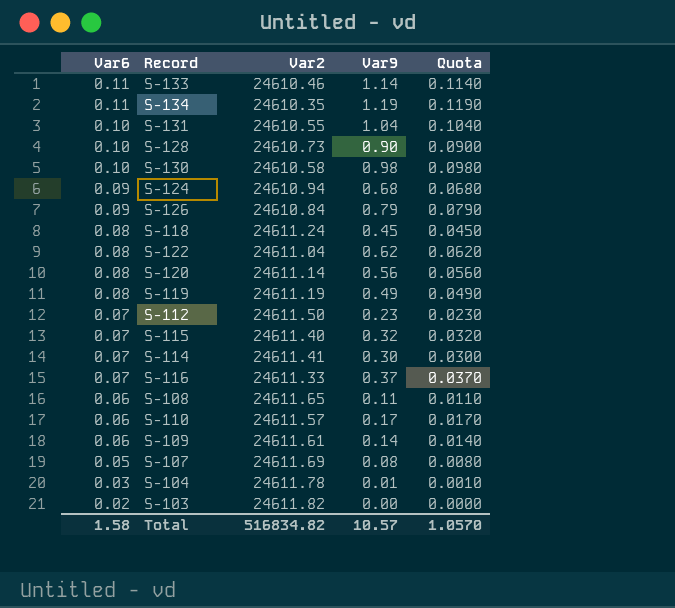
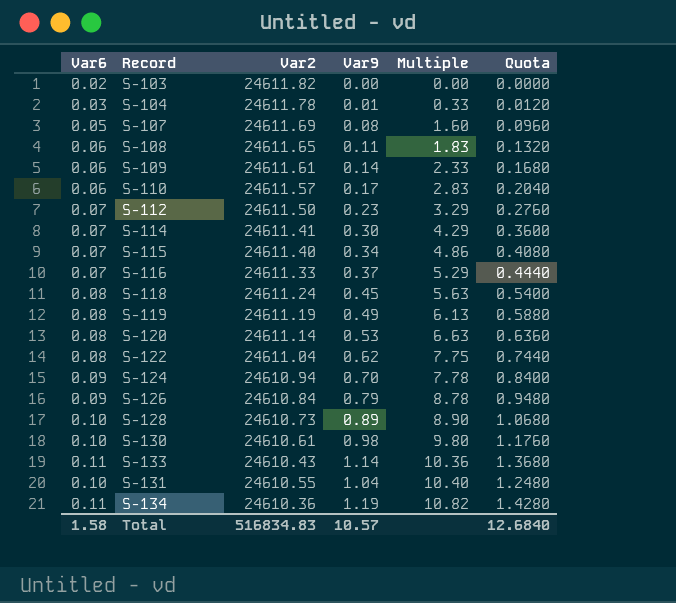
row order: Var6 descending -> Multiple ascending
column Multiple | formula: none -> [Var9] / [Var6]
column Quota | formula: [Var9] * 0.1 -> [Var9] * 1.2
S-115 | Var9: 0.32 -> 0.34
S-120 | Var9: 0.56 -> 0.53
S-124 | Var9: 0.68 -> 0.70
S-128 | Var9: 0.90 -> 0.89
S-130 | Var2: 24610.58 -> 24610.61
S-133 | Var2: 24610.46 -> 24610.43
S-134 | Var2: 24610.35 -> 24610.36
Total | Var2: 516834.82 -> 516834.83
Total | Quota: 1.0570 -> 12.6840

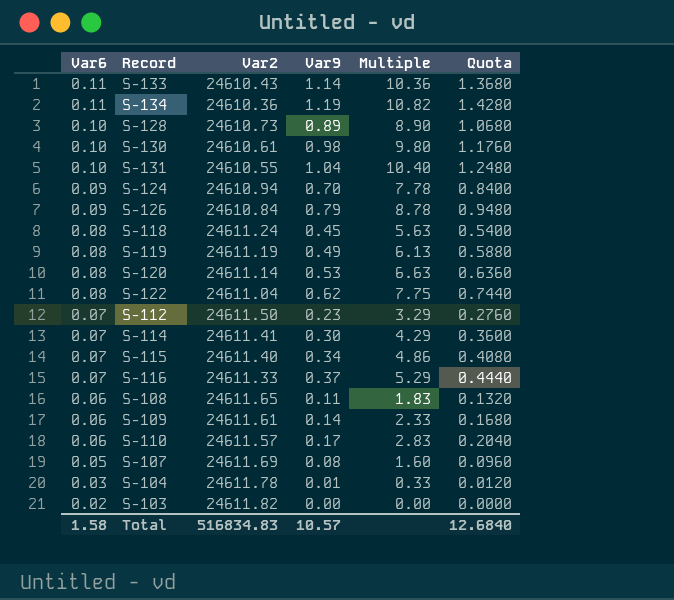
row order: Multiple ascending -> Var6 descending

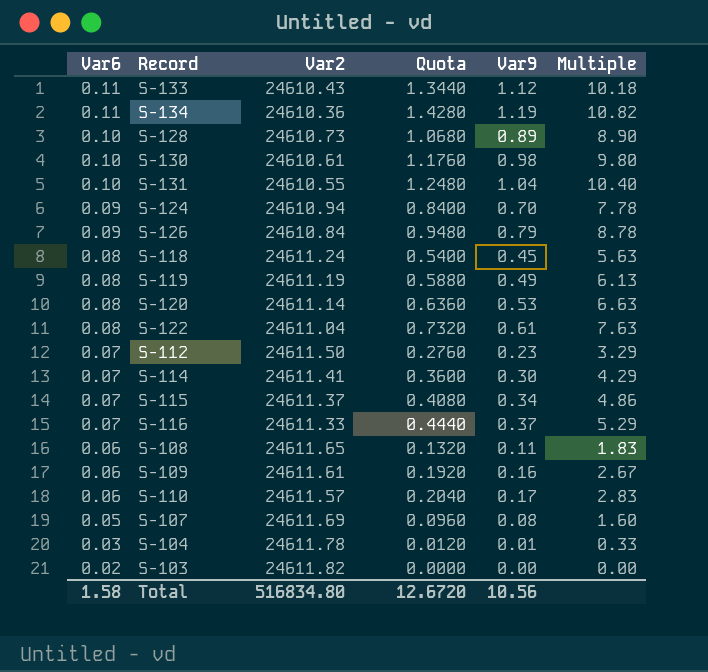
column Quota | position: 6 -> 4
S-133 | Quota: 1.3680 -> 1.3440
S-133 | Var9: 1.14 -> 1.12
S-133 | Multiple: 10.36 -> 10.18
S-122 | Quota: 0.7440 -> 0.7320
S-122 | Var9: 0.62 -> 0.61
S-122 | Multiple: 7.75 -> 7.63
S-115 | Var2: 24611.40 -> 24611.37
S-109 | Quota: 0.1680 -> 0.1920
S-109 | Var9: 0.14 -> 0.16
S-109 | Multiple: 2.33 -> 2.67
Total | Var2: 516834.83 -> 516834.80
Total | Quota: 12.6840 -> 12.6720
Total | Var9: 10.57 -> 10.56

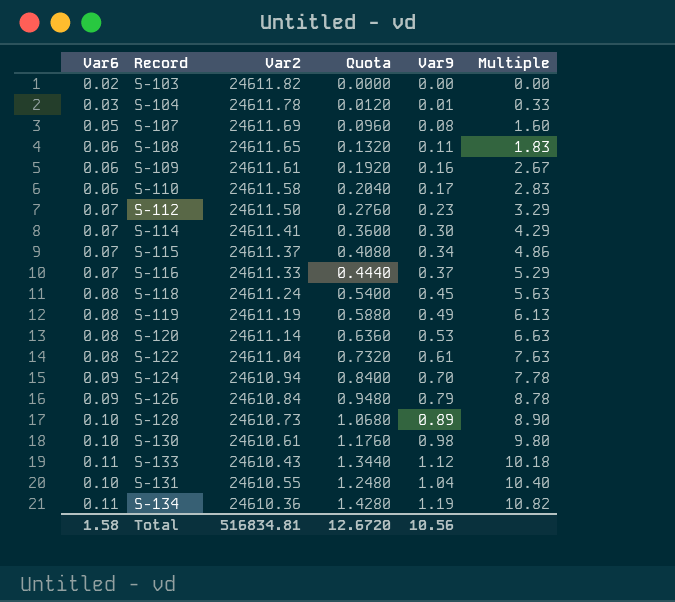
row order: Var6 descending -> Multiple ascending
S-110 | Var2: 24611.57 -> 24611.58
Total | Var2: 516834.80 -> 516834.81

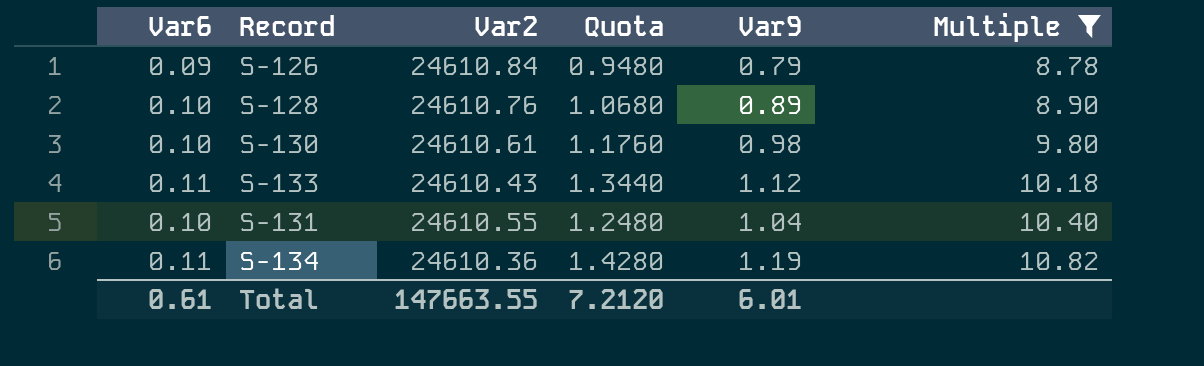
filter: none -> Multiple >= 8.78
S-128 | Var2: 24610.73 -> 24610.76
Total | Var6: 1.58 -> 0.61
Total | Var2: 516834.81 -> 147663.55
Total | Quota: 12.6720 -> 7.2120
Total | Var9: 10.56 -> 6.01

